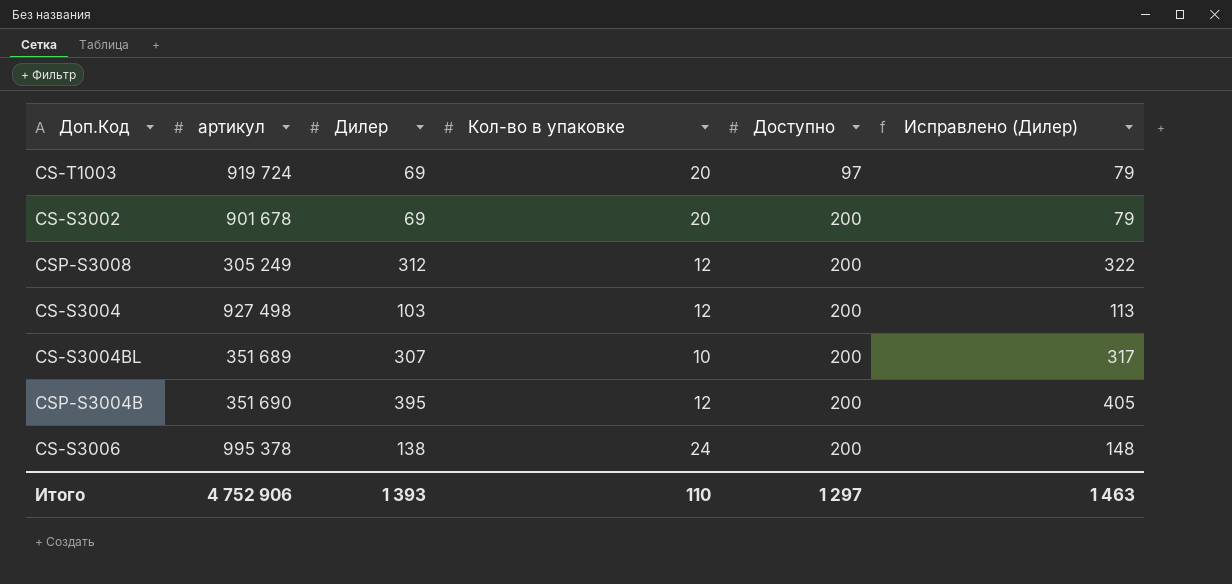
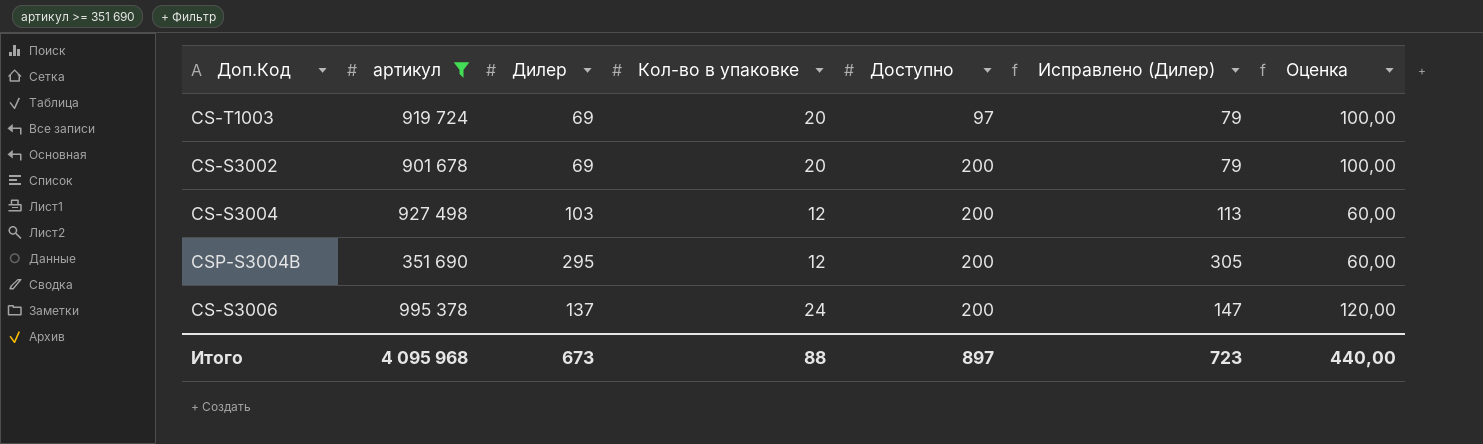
filter: none -> артикул >= 351 690
column Оценка | formula: none -> [Кол-во в упаковке] * 5
CSP-S3004B | Дилер: 395 -> 295
CSP-S3004B | Исправлено (Дилер): 405 -> 305
CS-S3006 | Дилер: 138 -> 137
CS-S3006 | Исправлено (Дилер): 148 -> 147
Итого | артикул: 4 752 906 -> 4 095 968
Итого | Дилер: 1 393 -> 673
Итого | Кол-во в упаковке: 110 -> 88
Итого | Доступно: 1 297 -> 897
Итого | Исправлено (Дилер): 1 463 -> 723

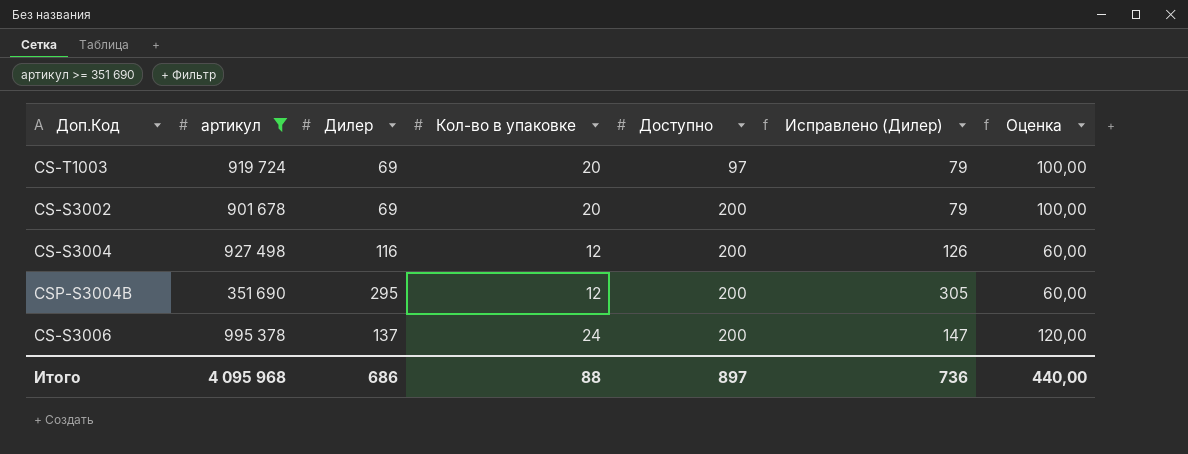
CS-S3004 | Дилер: 103 -> 116
CS-S3004 | Исправлено (Дилер): 113 -> 126
Итого | Дилер: 673 -> 686
Итого | Исправлено (Дилер): 723 -> 736

